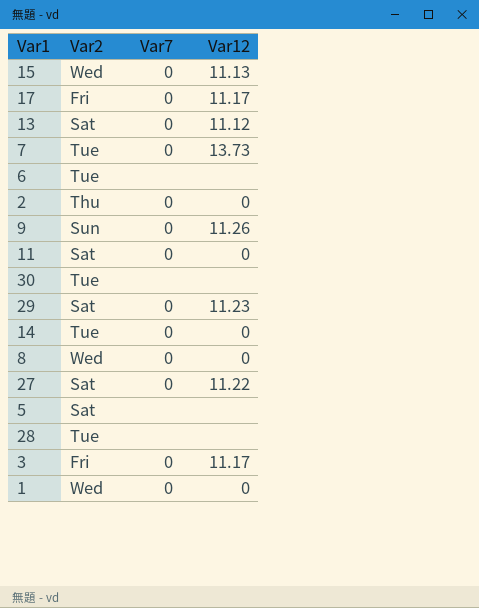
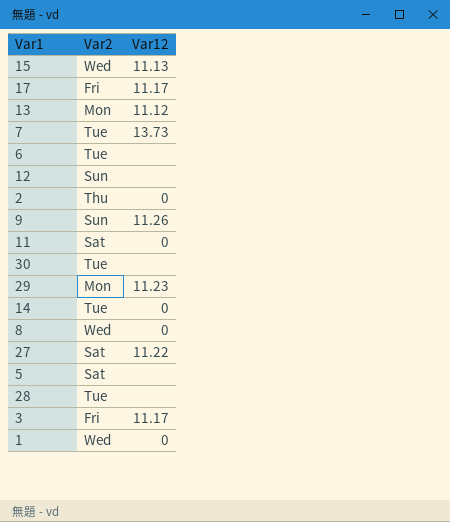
column Var7 | position: 3 -> none
13 | Var2: Sat -> Mon
row 12: none -> Sun | none
29 | Var2: Sat -> Mon

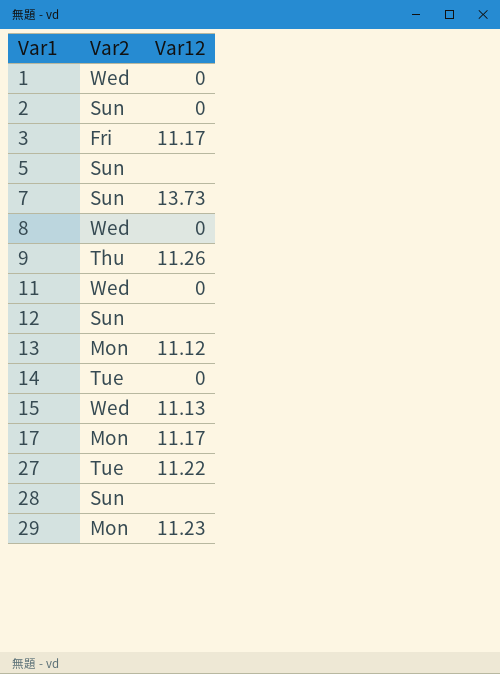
row order: none -> Var1 ascending
row 6: Tue | none -> none
row 30: Tue | none -> none
2 | Var2: Thu -> Sun
5 | Var2: Sat -> Sun
7 | Var2: Tue -> Sun
9 | Var2: Sun -> Thu
11 | Var2: Sat -> Wed
17 | Var2: Fri -> Mon
27 | Var2: Sat -> Tue
28 | Var2: Tue -> Sun

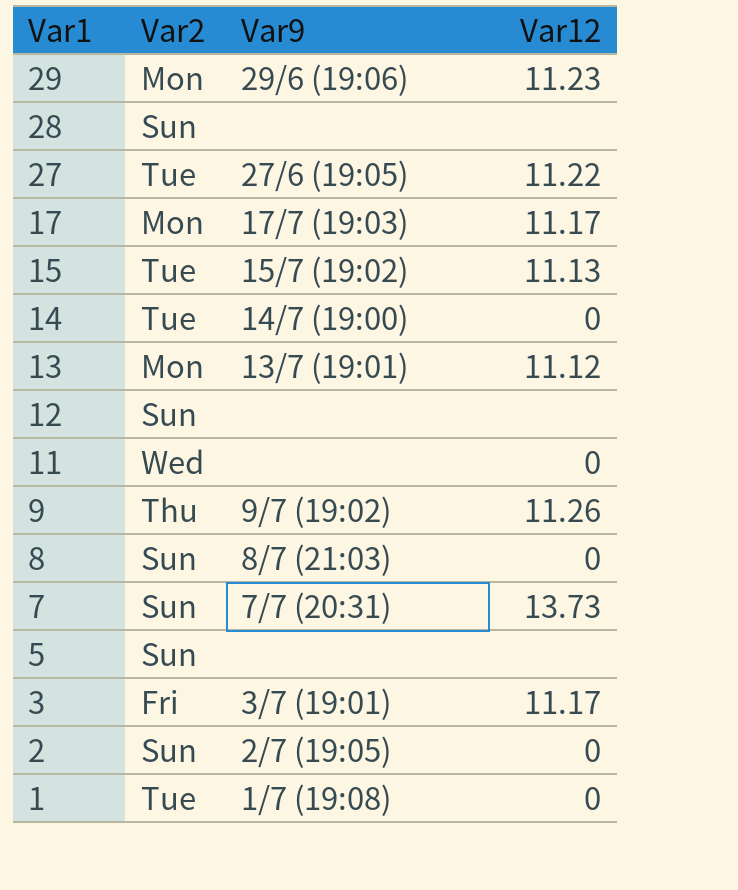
row order: Var1 ascending -> Var1 descending
column Var9 | position: none -> 3
15 | Var2: Wed -> Tue
8 | Var2: Wed -> Sun
1 | Var2: Wed -> Tue

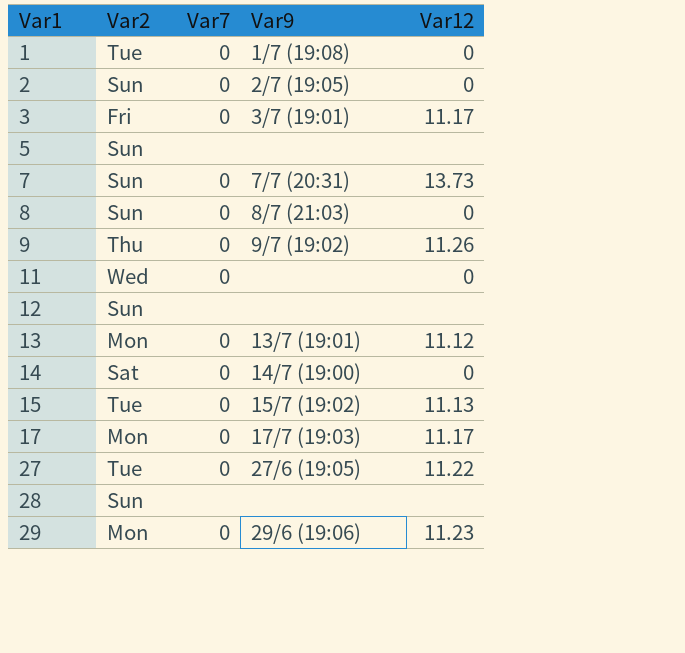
row order: Var1 descending -> Var1 ascending
column Var7 | position: none -> 3
14 | Var2: Tue -> Sat

